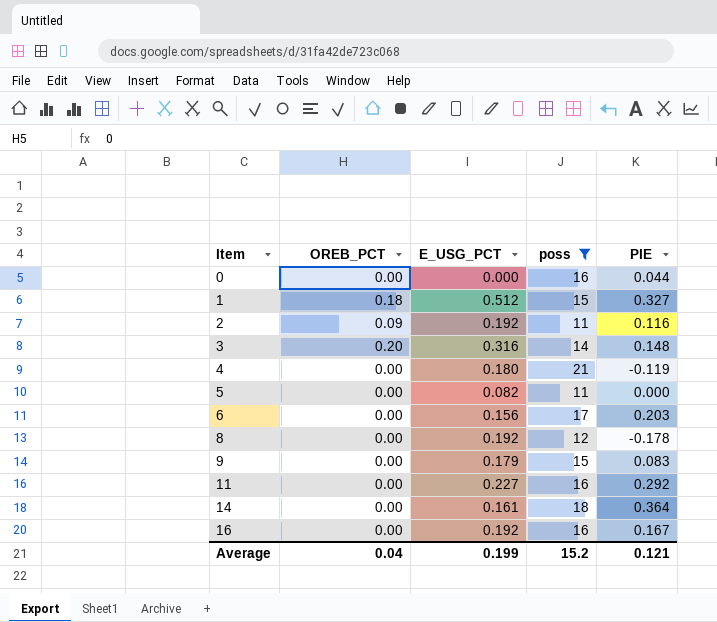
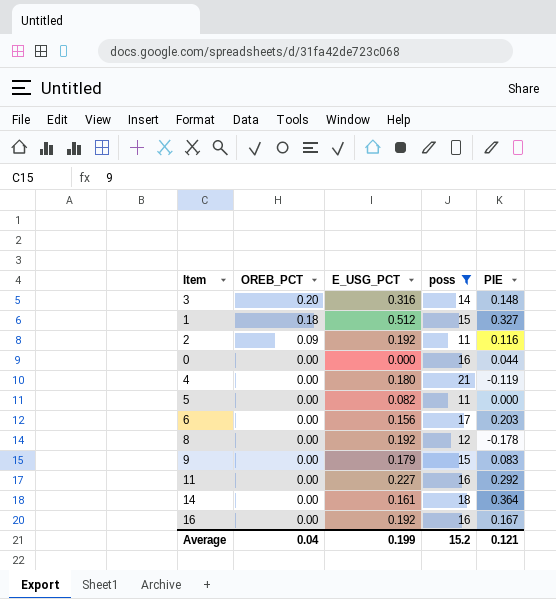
row order: Item ascending -> OREB_PCT descending

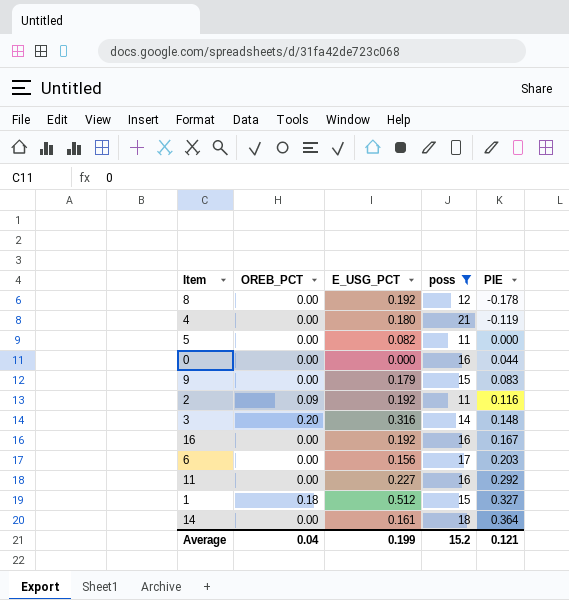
row order: OREB_PCT descending -> PIE ascending

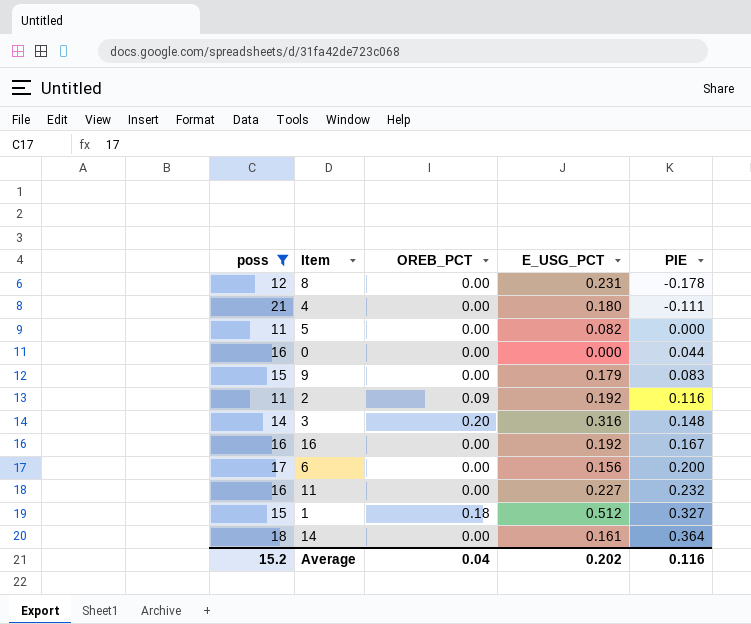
column poss | position: 4 -> 1
8 | E_USG_PCT: 0.192 -> 0.231
4 | PIE: -0.119 -> -0.111
6 | PIE: 0.203 -> 0.200
11 | PIE: 0.292 -> 0.232
Average | E_USG_PCT: 0.199 -> 0.202
Average | PIE: 0.121 -> 0.116

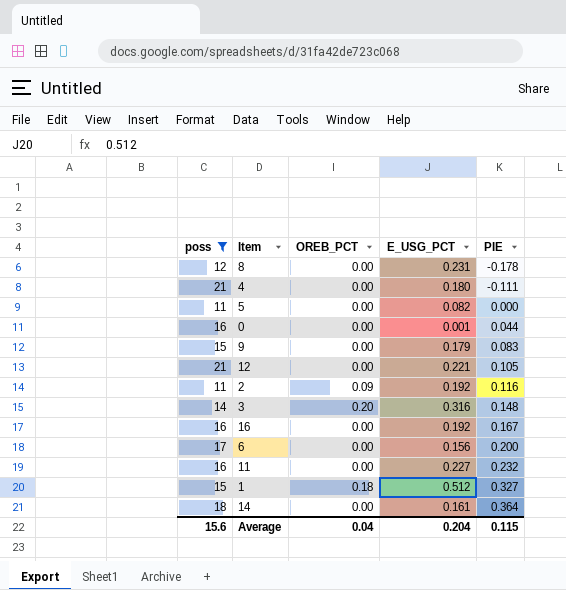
0 | E_USG_PCT: 0.000 -> 0.001
row 12: none -> 21 | 0.00 | 0.221 | 0.105
Average | poss: 15.2 -> 15.6
Average | E_USG_PCT: 0.202 -> 0.204
Average | PIE: 0.116 -> 0.115

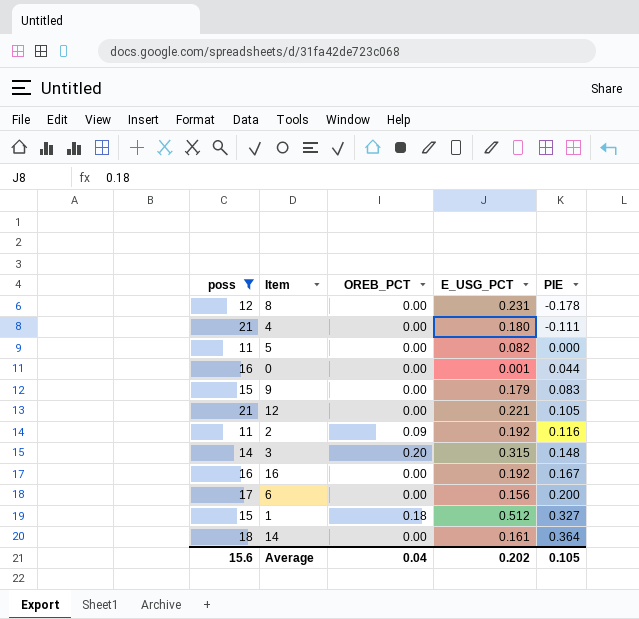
row 11: 16 | 0.00 | 0.227 | 0.232 -> none
3 | E_USG_PCT: 0.316 -> 0.315
Average | E_USG_PCT: 0.204 -> 0.202
Average | PIE: 0.115 -> 0.105

